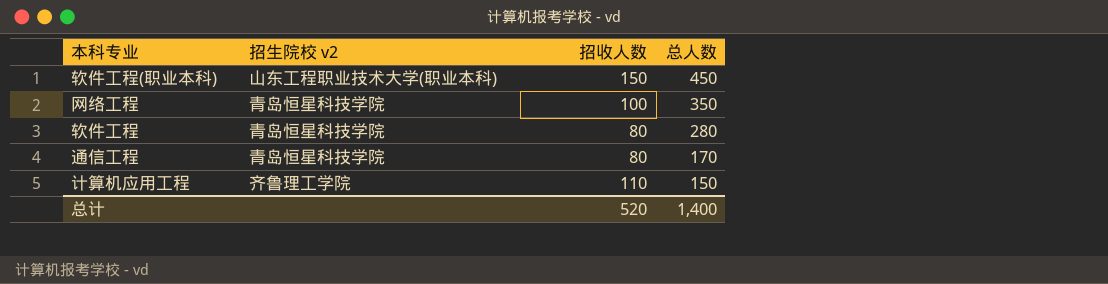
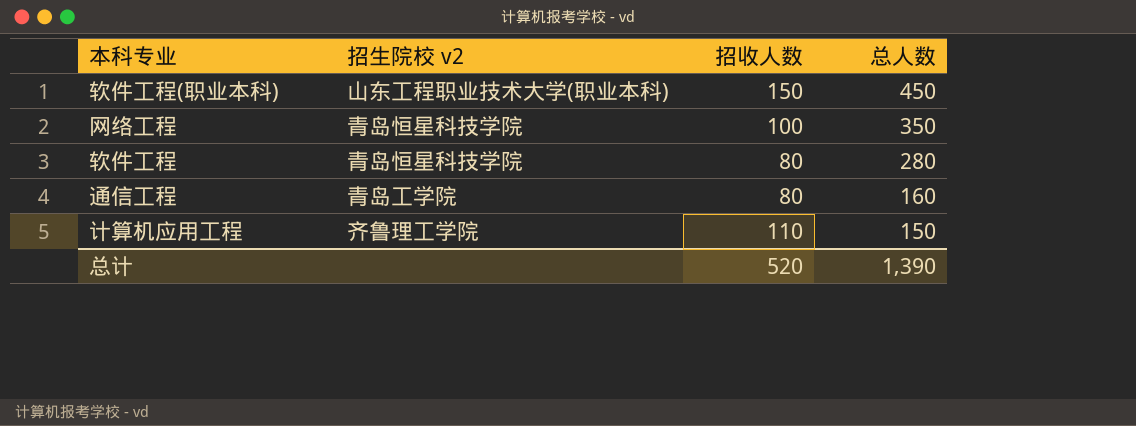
通信工程 | 招生院校 v2: 青岛恒星科技学院 -> 青岛工学院
通信工程 | 总人数: 170 -> 160
总计 | 总人数: 1,400 -> 1,390

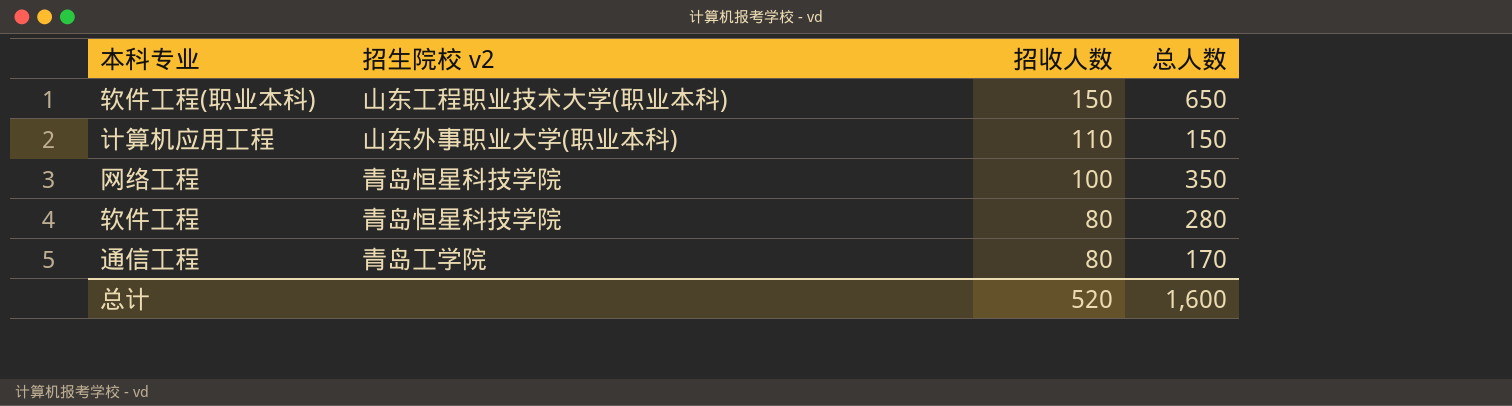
row order: 总人数 descending -> 招收人数 descending
软件工程(职业本科) | 总人数: 450 -> 650
计算机应用工程 | 招生院校 v2: 齐鲁理工学院 -> 山东外事职业大学(职业本科)
通信工程 | 总人数: 160 -> 170
总计 | 总人数: 1,390 -> 1,600

